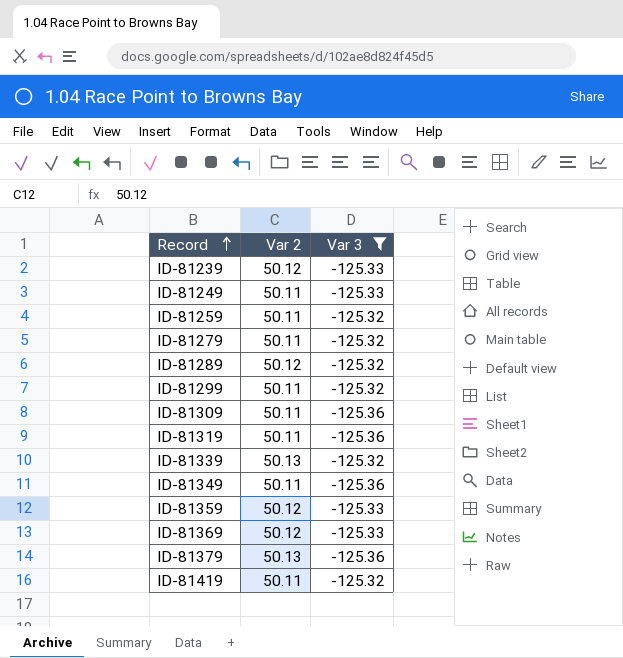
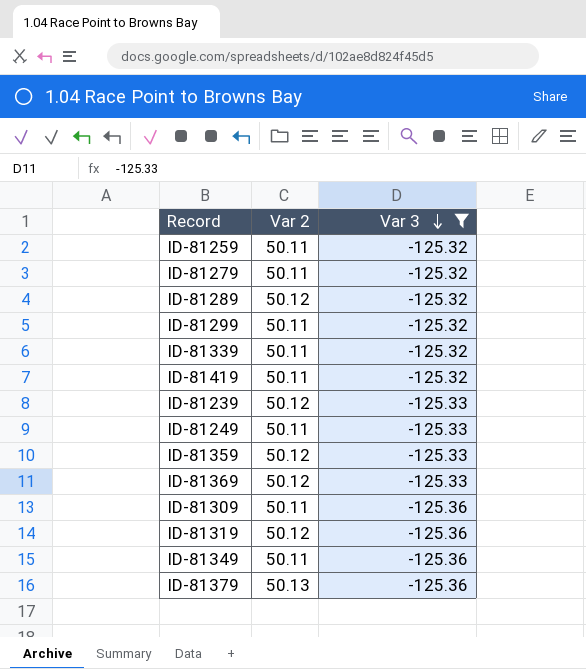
row order: Record ascending -> Var 3 descending
ID-81339 | Var 2: 50.13 -> 50.11
ID-81319 | Var 2: 50.11 -> 50.12

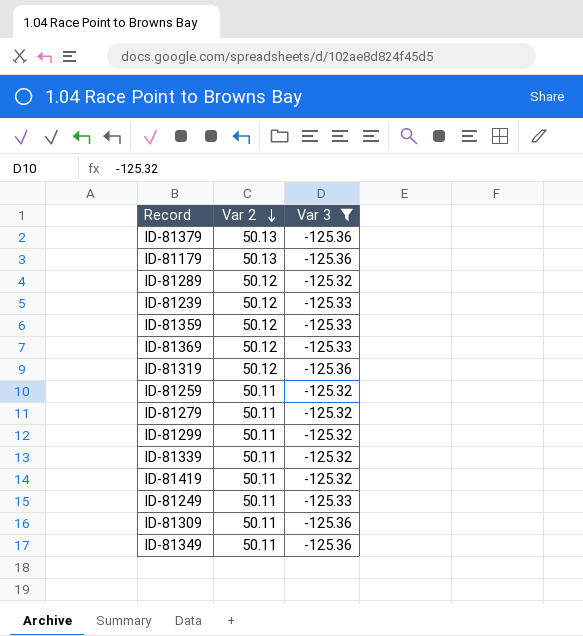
row order: Var 3 descending -> Var 2 descending
row ID-81179: none -> 50.13 | -125.36

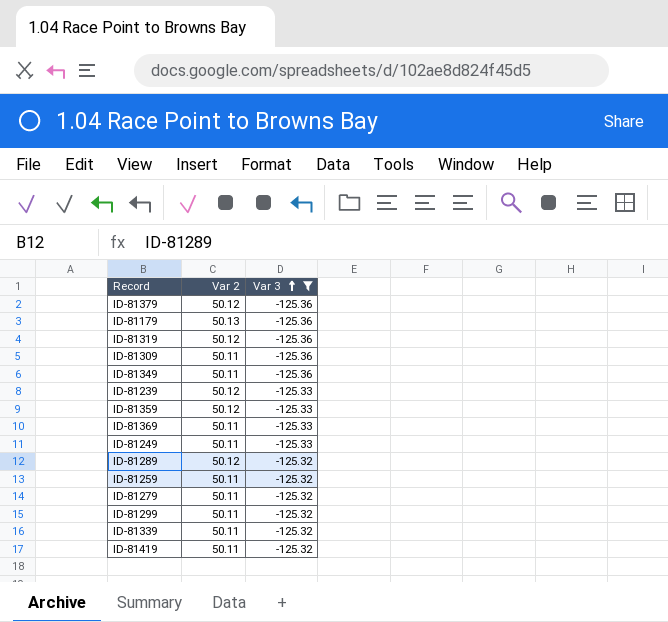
row order: Var 2 descending -> Var 3 ascending
ID-81379 | Var 2: 50.13 -> 50.12
ID-81369 | Var 2: 50.12 -> 50.11

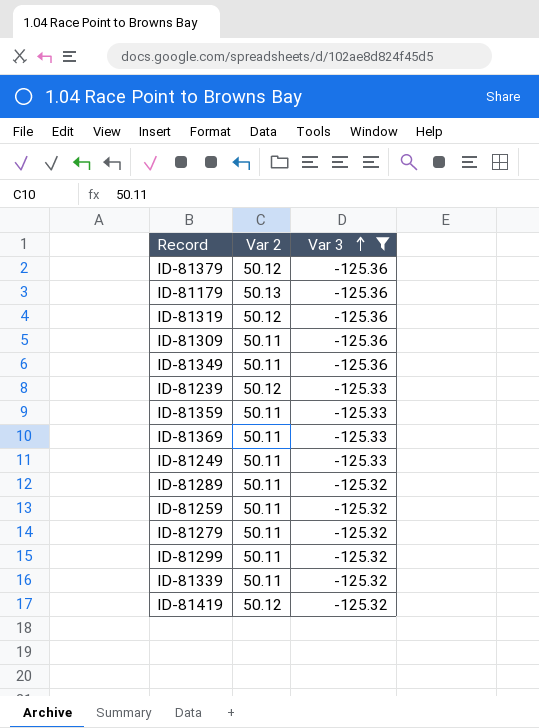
ID-81359 | Var 2: 50.12 -> 50.11
ID-81289 | Var 2: 50.12 -> 50.11
ID-81419 | Var 2: 50.11 -> 50.12

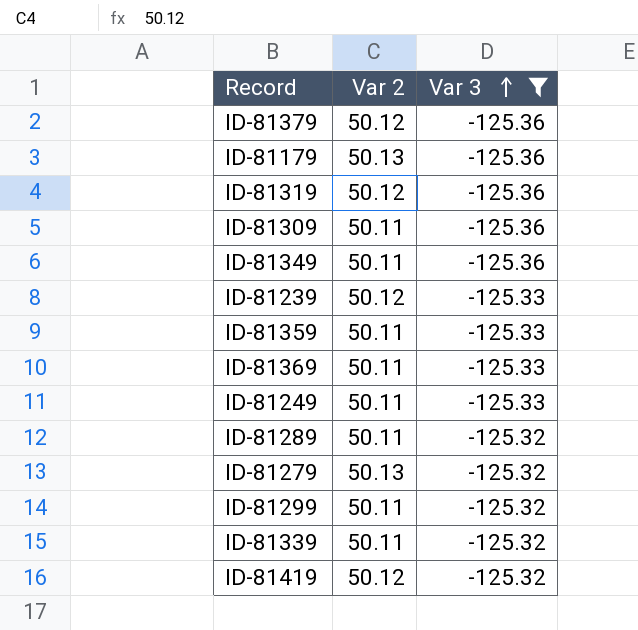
row ID-81259: 50.11 | -125.32 -> none
ID-81279 | Var 2: 50.11 -> 50.13

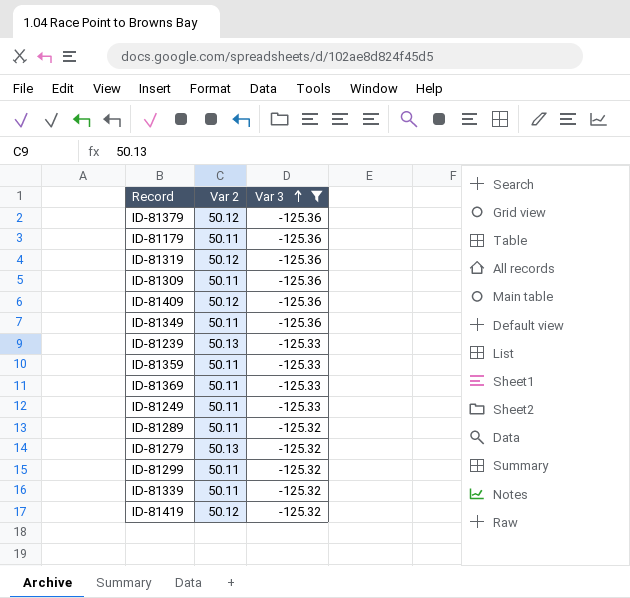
ID-81179 | Var 2: 50.13 -> 50.11
row ID-81409: none -> 50.12 | -125.36
ID-81239 | Var 2: 50.12 -> 50.13

